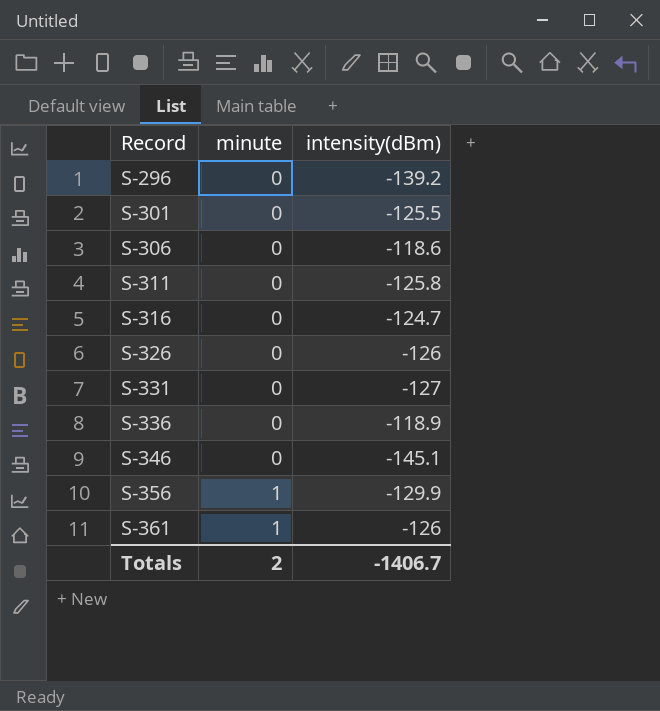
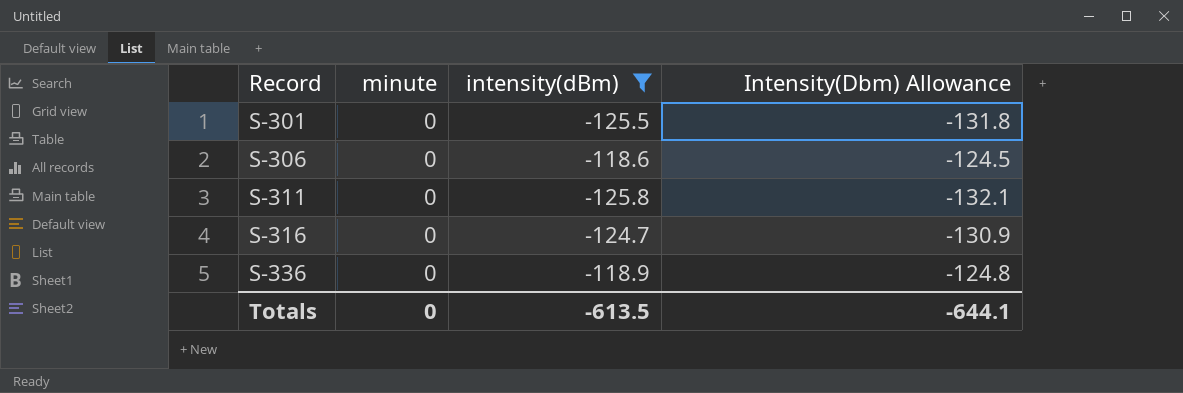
filter: none -> intensity(dBm) >= -125.8
column Intensity(Dbm) Allowance | formula: none -> [intensity(dBm)] * 1.05
Totals | minute: 2 -> 0
Totals | intensity(dBm): -1406.7 -> -613.5

